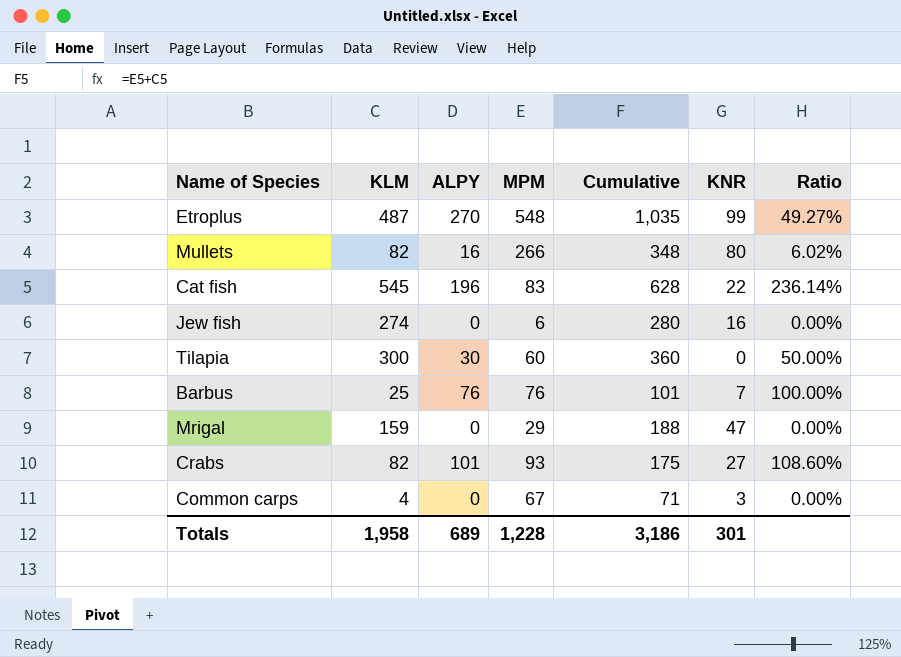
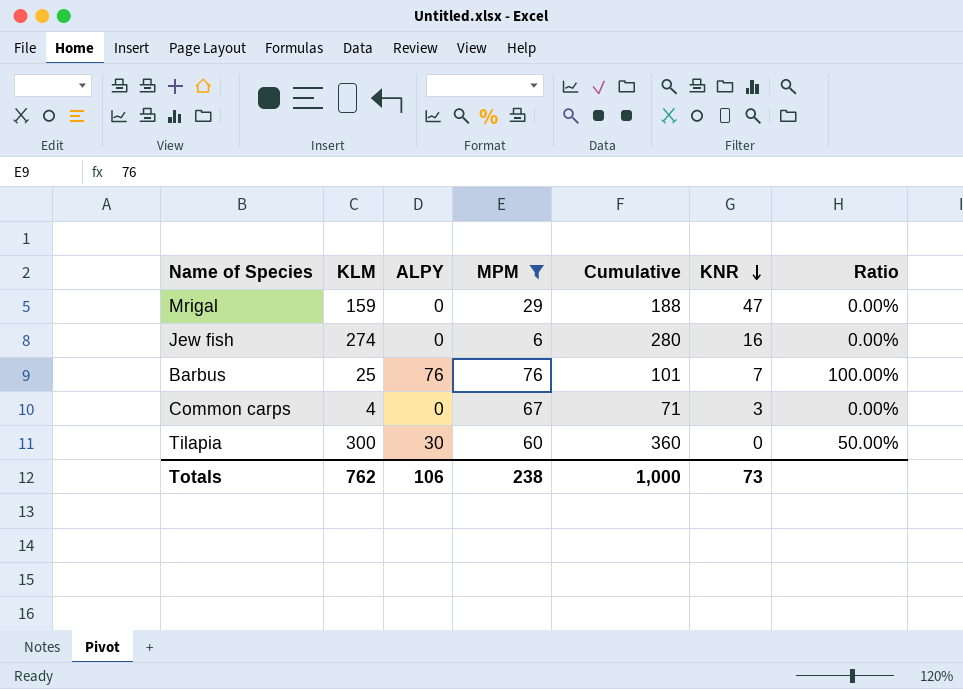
filter: none -> MPM <= 76
row order: none -> KNR descending
Totals | KLM: 1,958 -> 762
Totals | ALPY: 689 -> 106
Totals | MPM: 1,228 -> 238
Totals | Cumulative: 3,186 -> 1,000
Totals | KNR: 301 -> 73

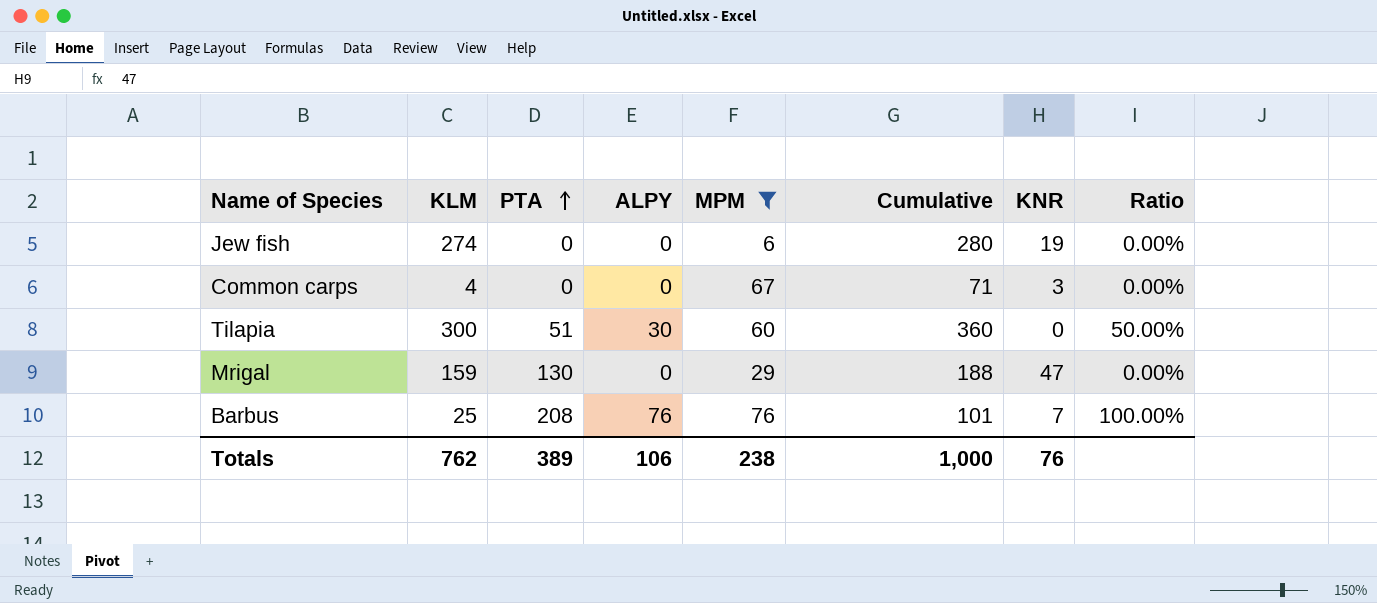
row order: KNR descending -> PTA ascending
column PTA | position: none -> 3
Jew fish | KNR: 16 -> 19
Totals | KNR: 73 -> 76

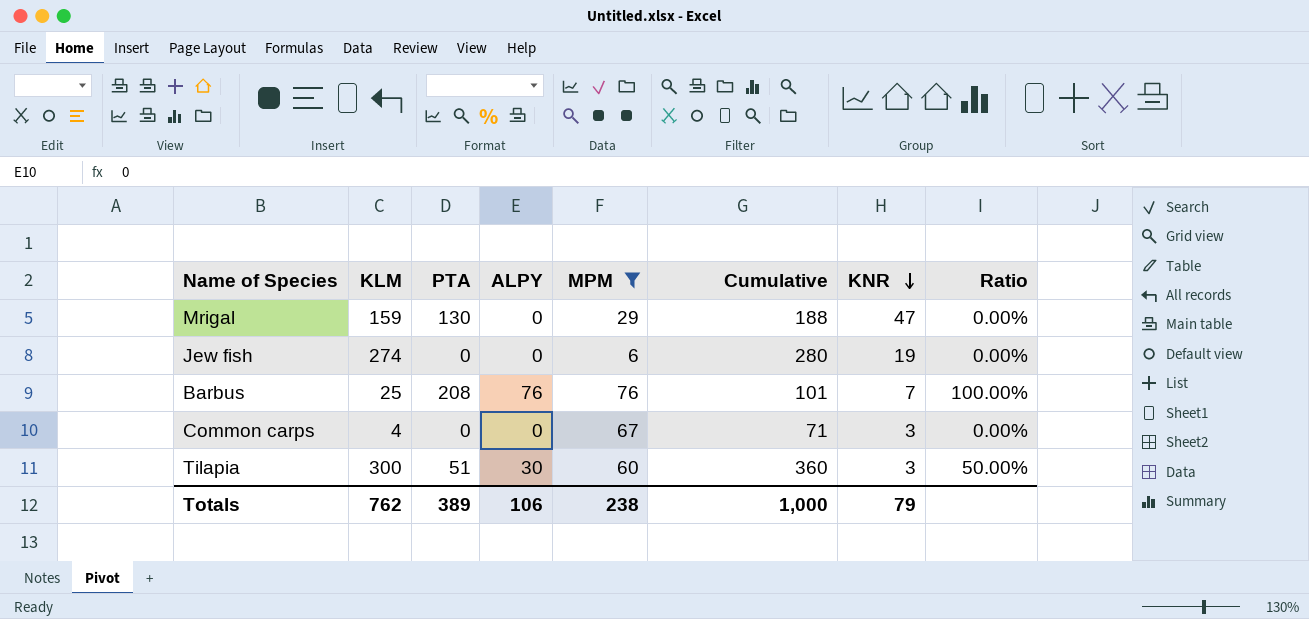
row order: PTA ascending -> KNR descending
Tilapia | KNR: 0 -> 3
Totals | KNR: 76 -> 79

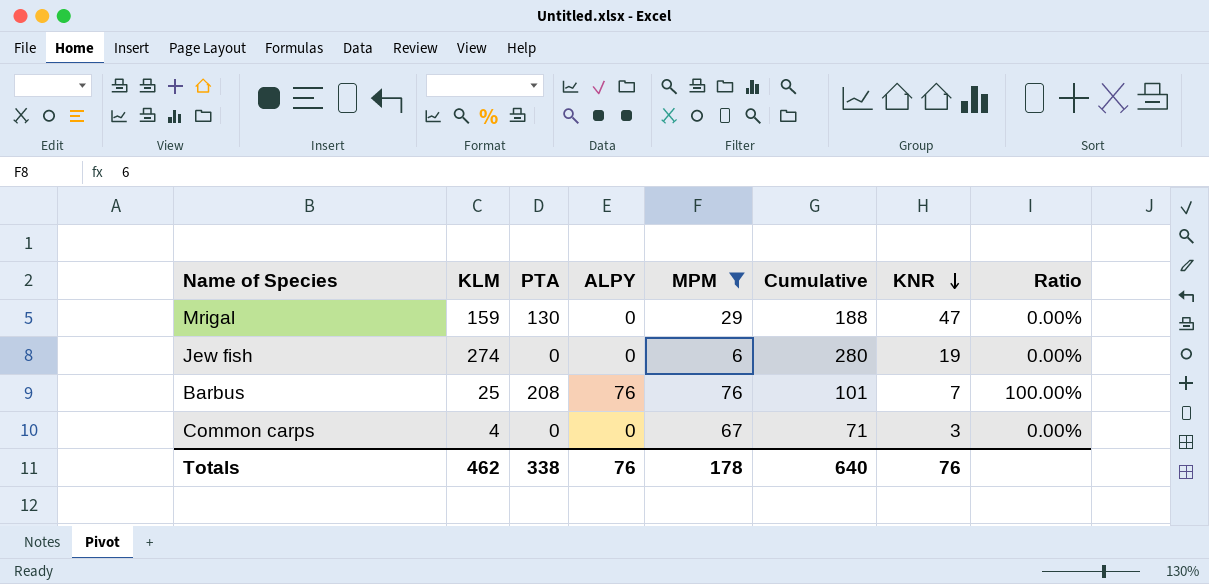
row Tilapia: 300 | 51 | 30 | 60 | 360 | 3 | 50.00% -> none
Totals | KLM: 762 -> 462
Totals | PTA: 389 -> 338
Totals | ALPY: 106 -> 76
Totals | MPM: 238 -> 178
Totals | Cumulative: 1,000 -> 640
Totals | KNR: 79 -> 76

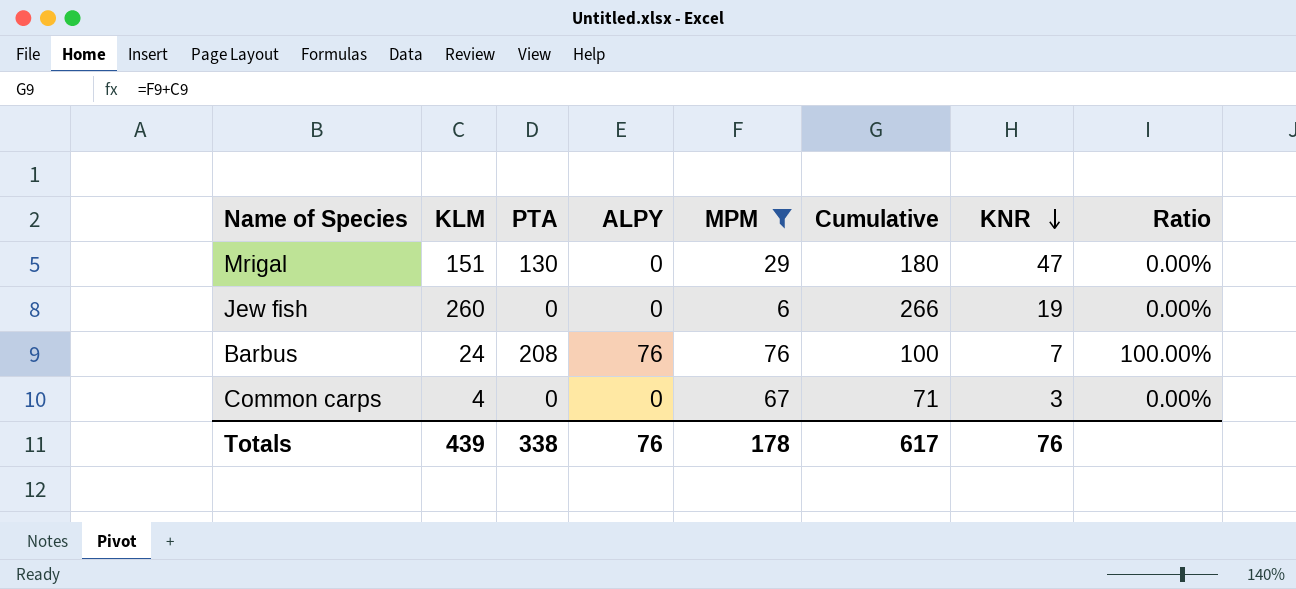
Mrigal | KLM: 159 -> 151
Mrigal | Cumulative: 188 -> 180
Jew fish | KLM: 274 -> 260
Jew fish | Cumulative: 280 -> 266
Barbus | KLM: 25 -> 24
Barbus | Cumulative: 101 -> 100
Totals | KLM: 462 -> 439
Totals | Cumulative: 640 -> 617

